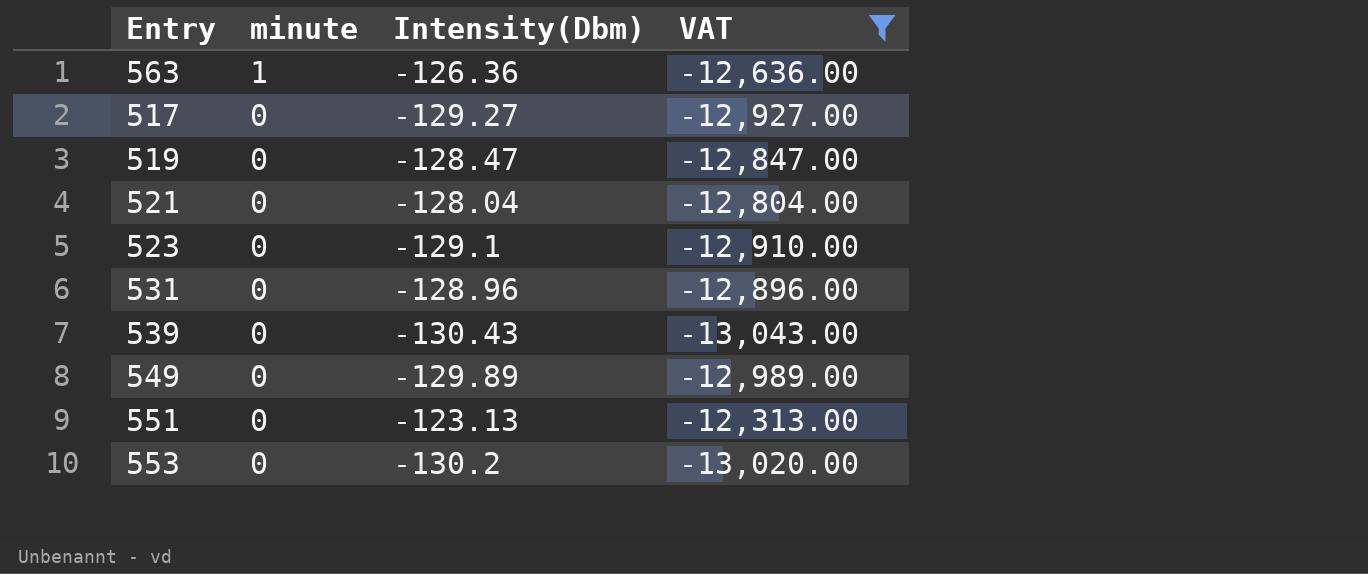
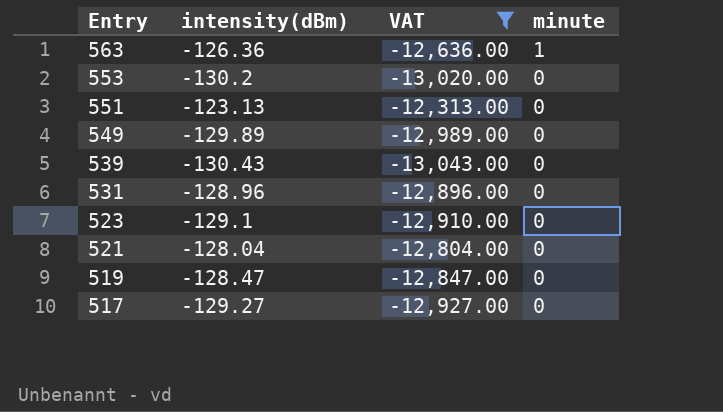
row order: minute descending -> Entry descending
column name: Intensity(Dbm) -> intensity(dBm)
column minute | position: 2 -> 4

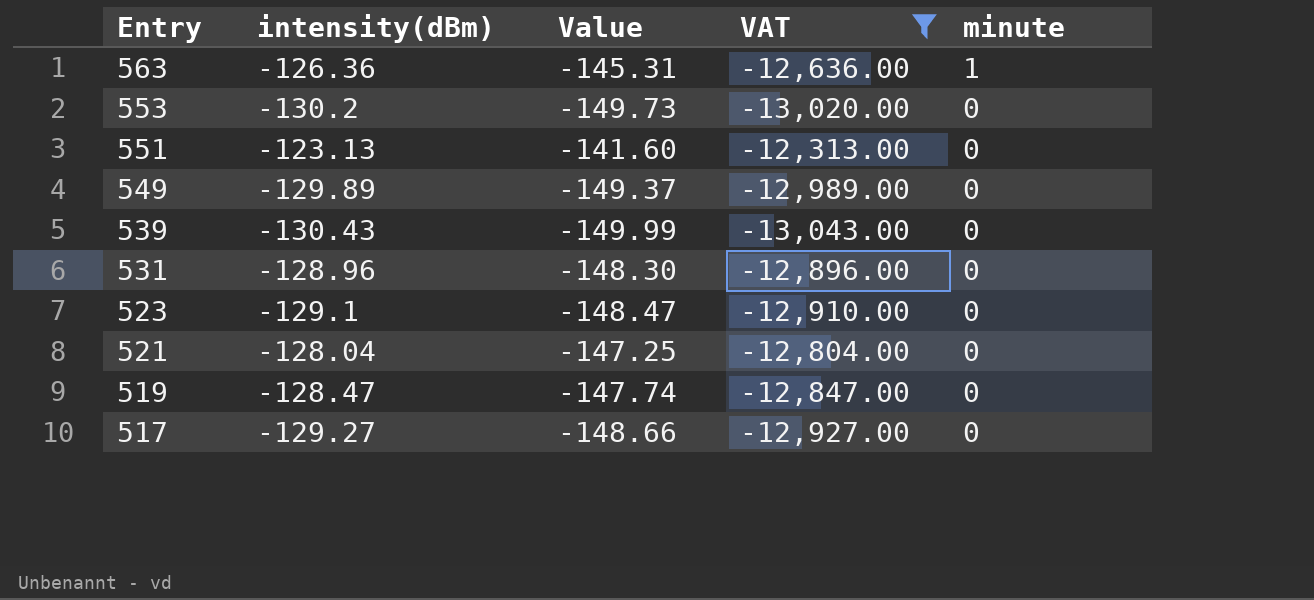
column Value | formula: none -> [intensity(dBm)] * 1.15

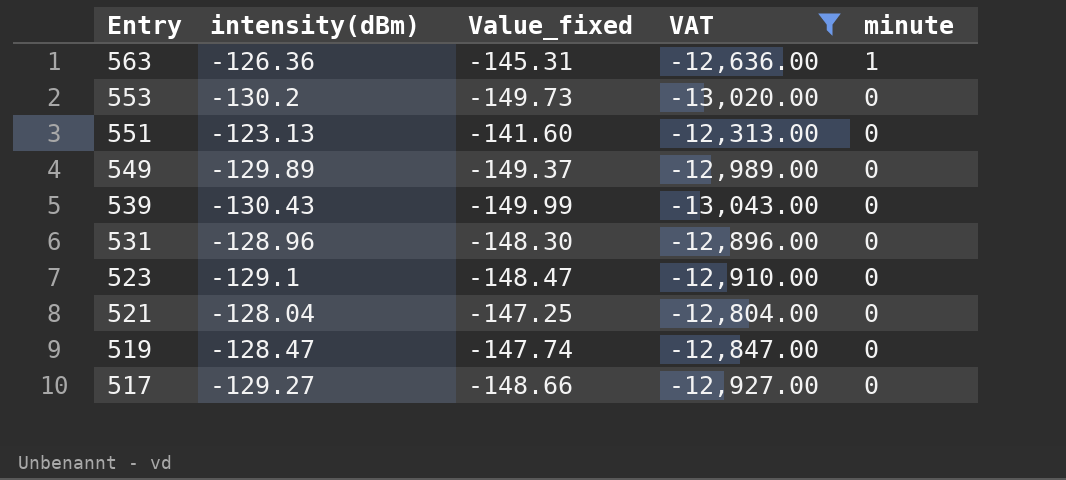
column name: Value -> Value_fixed

